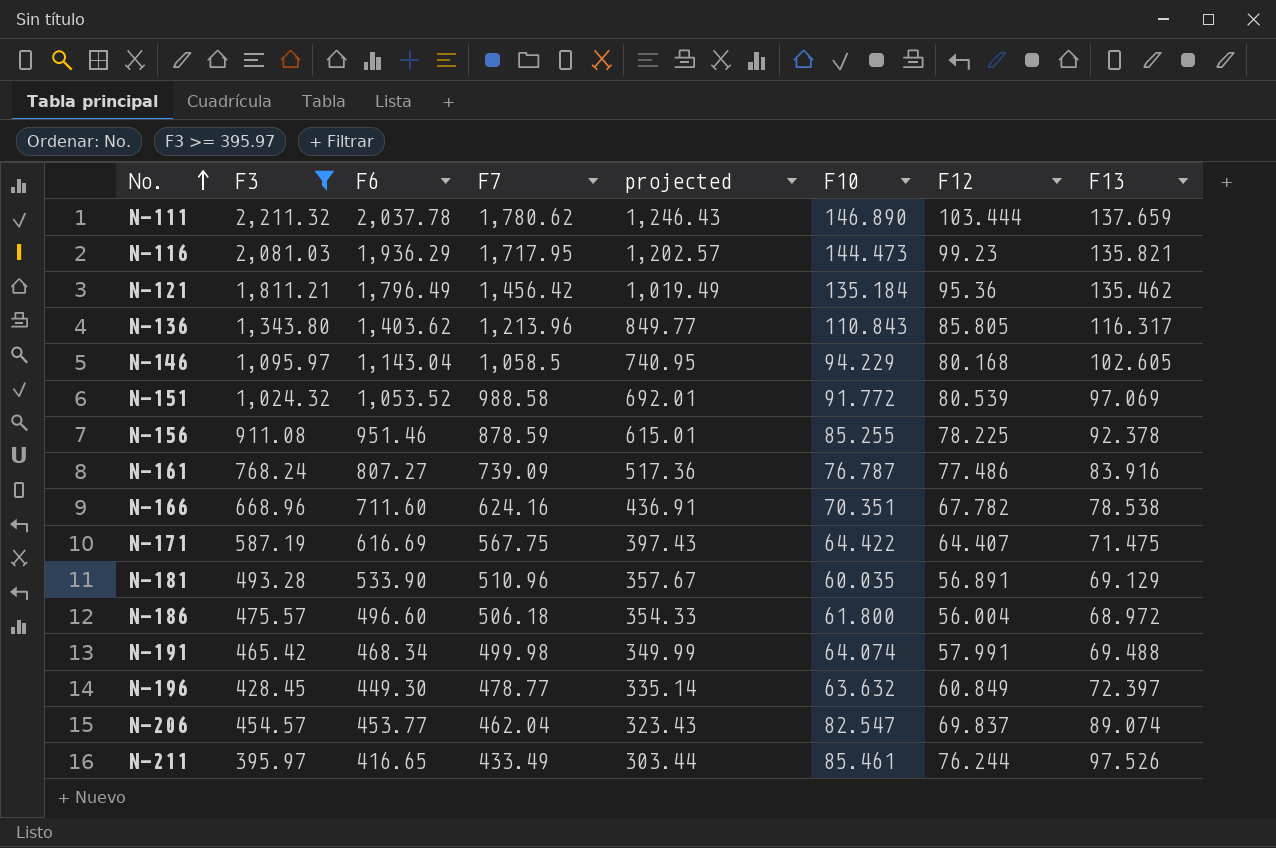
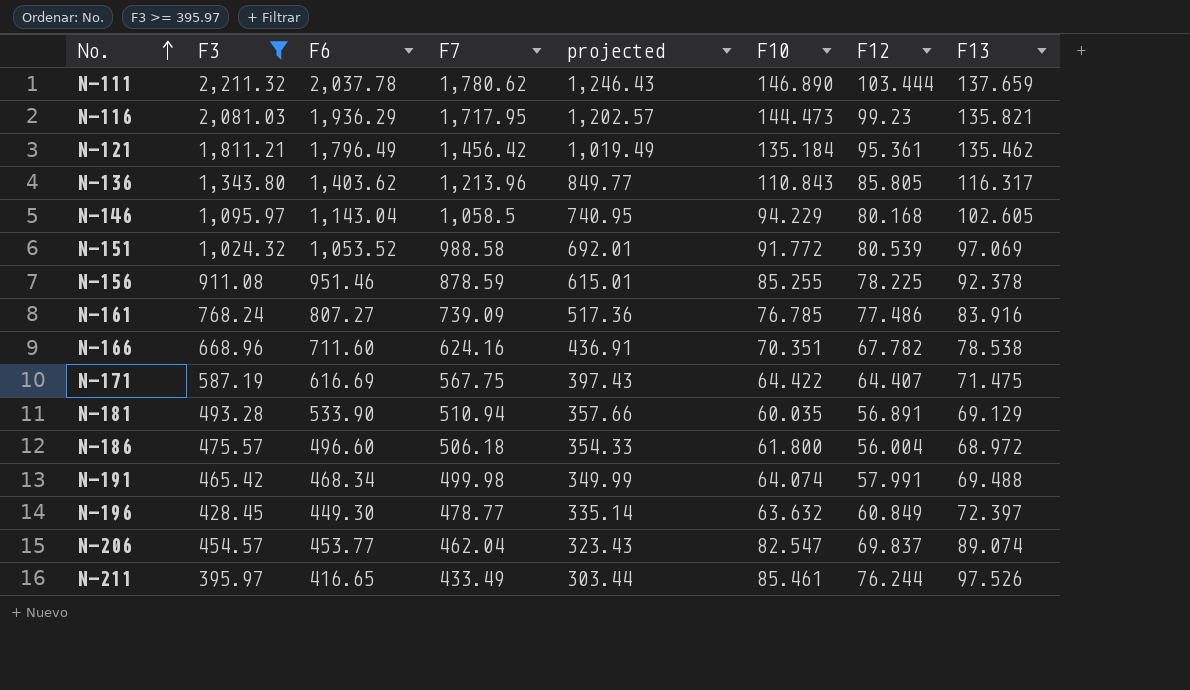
N-121 | F12: 95.36 -> 95.361
N-161 | F10: 76.787 -> 76.785
N-181 | F7: 510.96 -> 510.94
N-181 | projected: 357.67 -> 357.66

